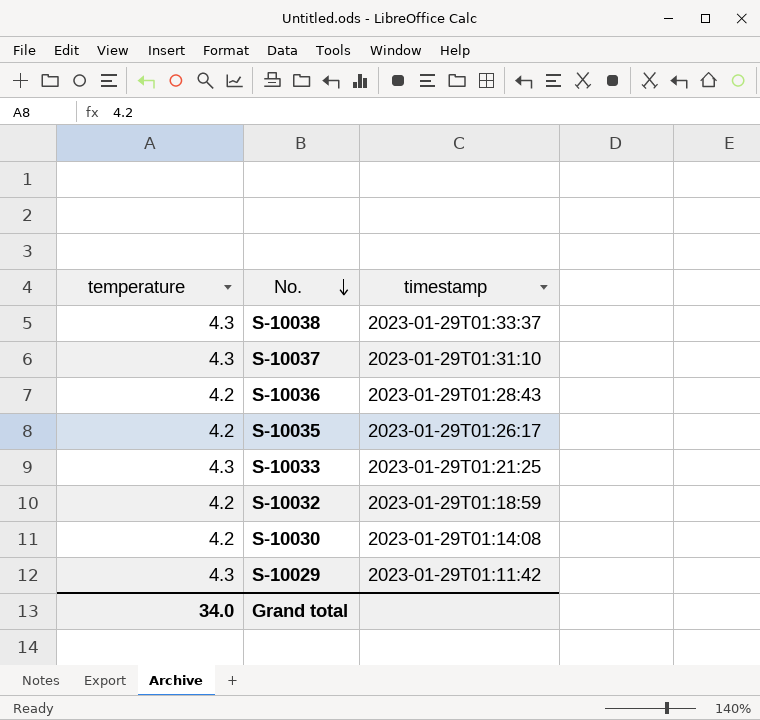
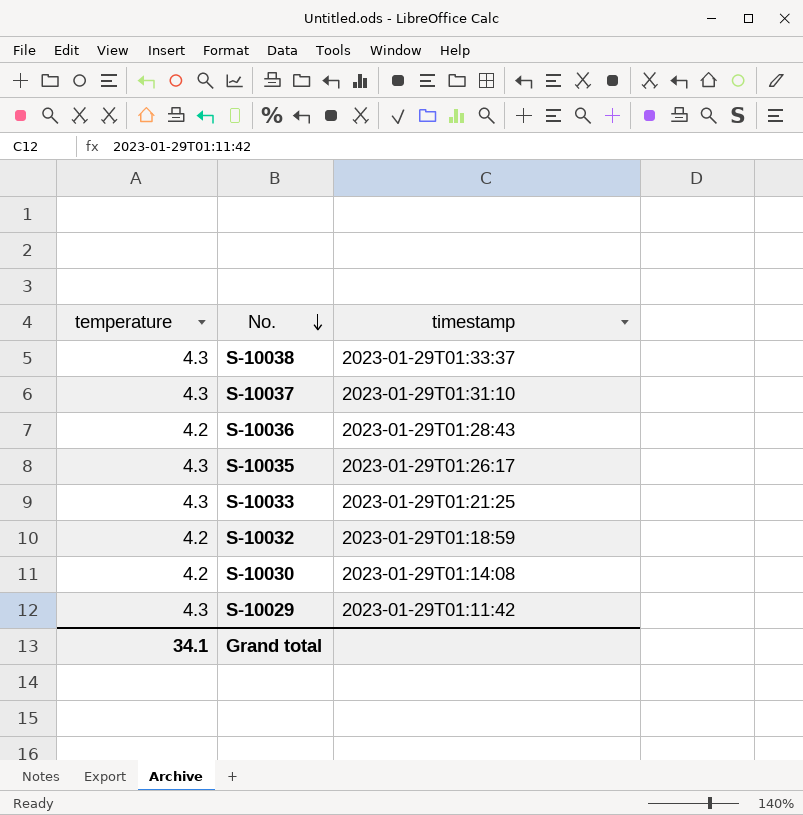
S-10035 | temperature: 4.2 -> 4.3
Grand total | temperature: 34.0 -> 34.1

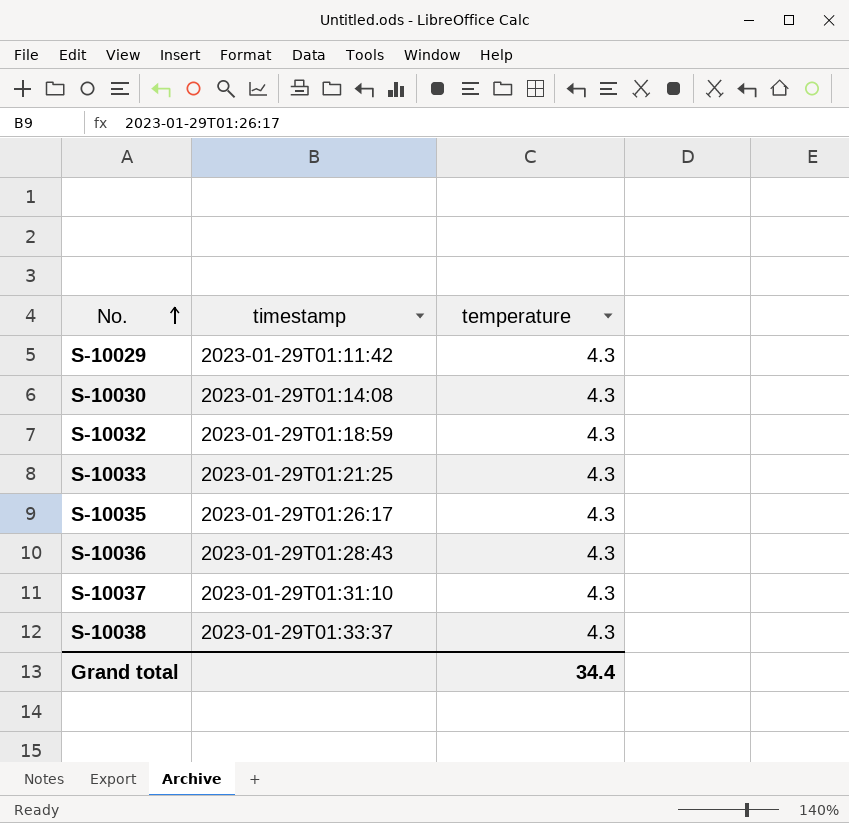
row order: No. descending -> No. ascending
column temperature | position: 1 -> 3
S-10030 | temperature: 4.2 -> 4.3
S-10032 | temperature: 4.2 -> 4.3
S-10036 | temperature: 4.2 -> 4.3
Grand total | temperature: 34.1 -> 34.4

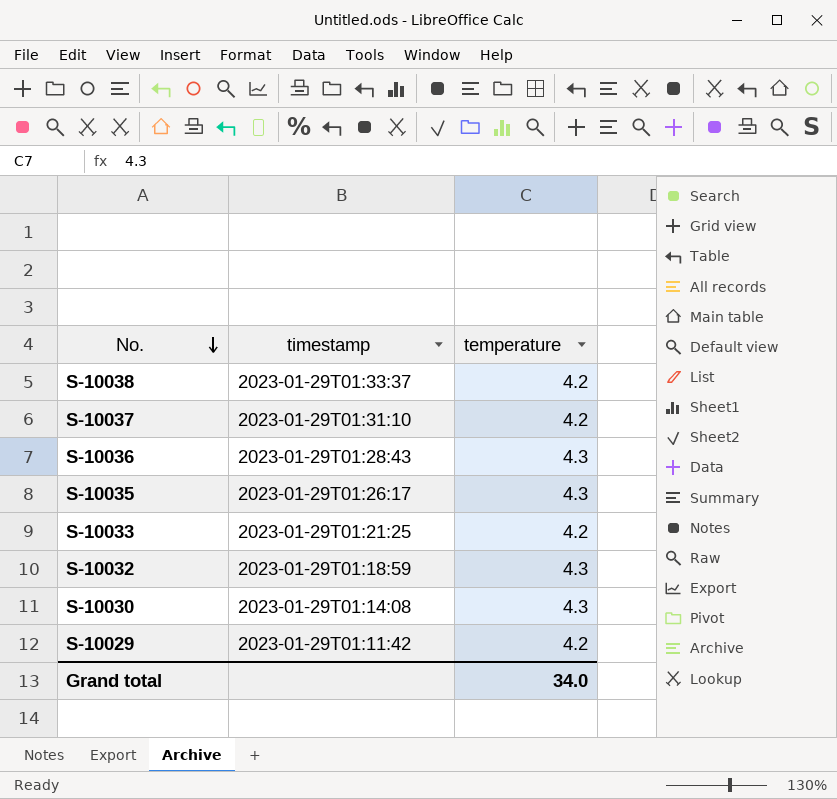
row order: No. ascending -> No. descending
S-10038 | temperature: 4.3 -> 4.2
S-10037 | temperature: 4.3 -> 4.2
S-10033 | temperature: 4.3 -> 4.2
S-10029 | temperature: 4.3 -> 4.2
Grand total | temperature: 34.4 -> 34.0

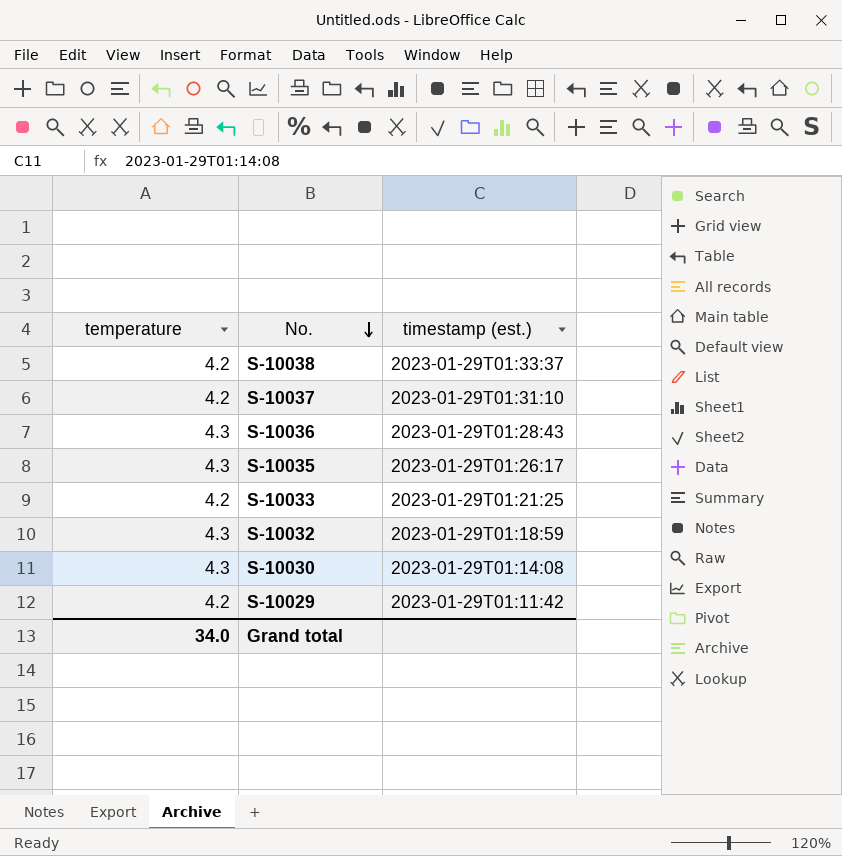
column temperature | position: 3 -> 1
column name: timestamp -> timestamp (est.)

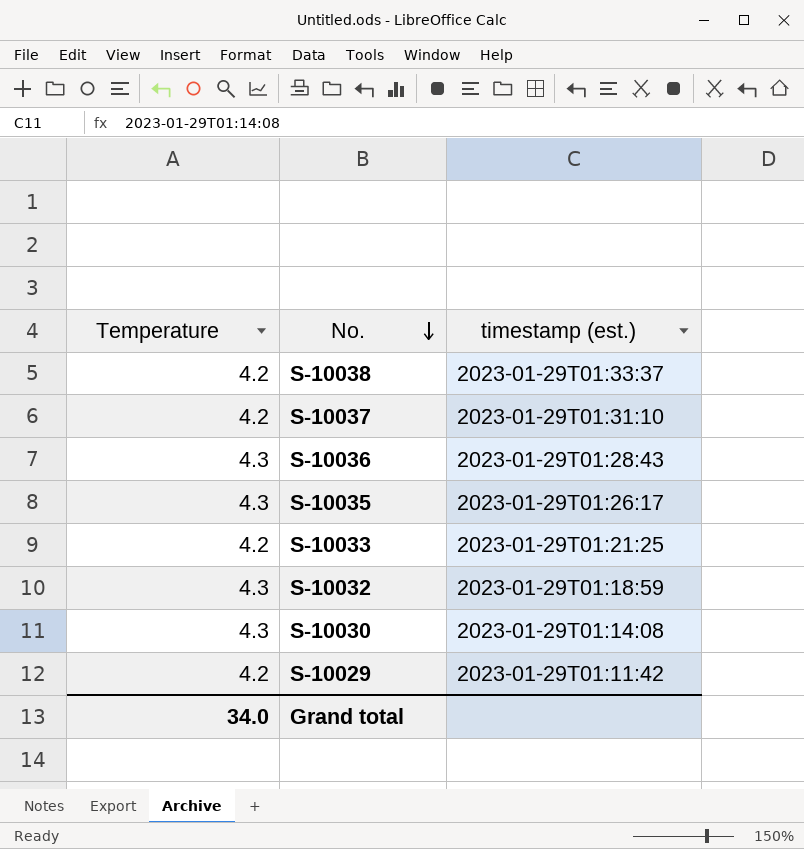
column name: temperature -> Temperature

